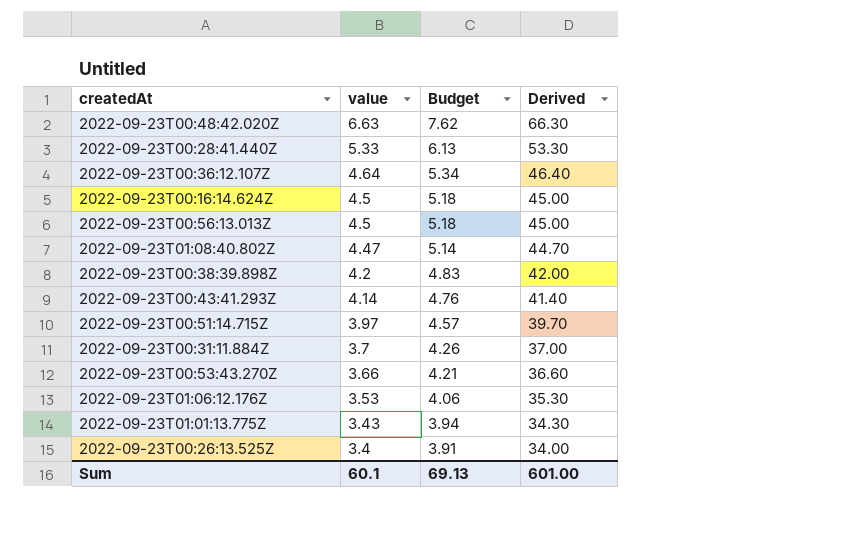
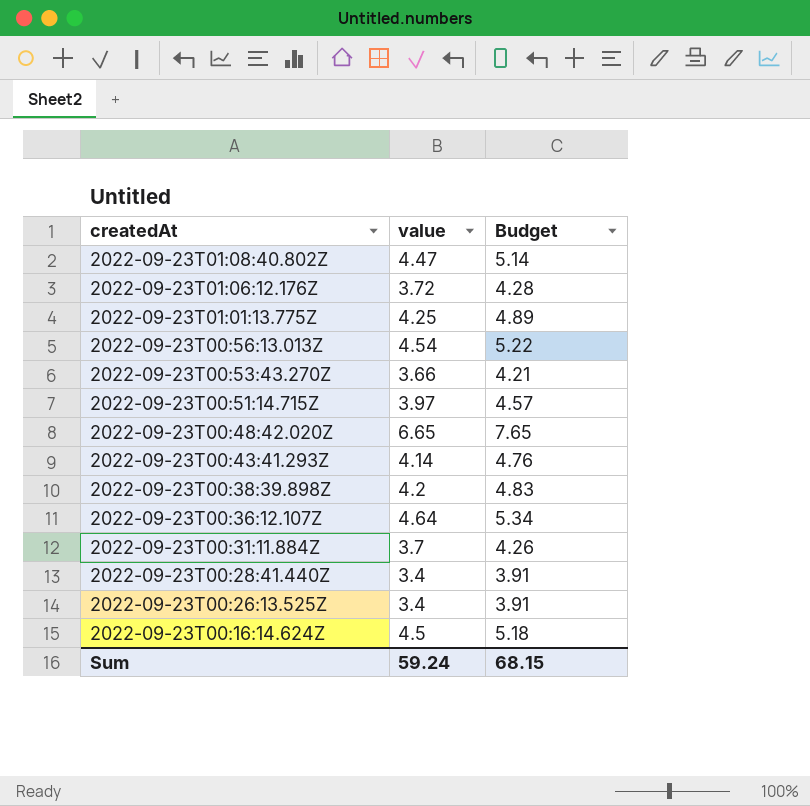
row order: value descending -> createdAt descending
column Derived | formula: [value] * 10 -> none
2022-09-23T01:06:12.176Z | value: 3.53 -> 3.72
2022-09-23T01:06:12.176Z | Budget: 4.06 -> 4.28
2022-09-23T01:01:13.775Z | value: 3.43 -> 4.25
2022-09-23T01:01:13.775Z | Budget: 3.94 -> 4.89
2022-09-23T00:56:13.013Z | value: 4.5 -> 4.54
2022-09-23T00:56:13.013Z | Budget: 5.18 -> 5.22
2022-09-23T00:48:42.020Z | value: 6.63 -> 6.65
2022-09-23T00:48:42.020Z | Budget: 7.62 -> 7.65
2022-09-23T00:28:41.440Z | value: 5.33 -> 3.4
2022-09-23T00:28:41.440Z | Budget: 6.13 -> 3.91
Sum | value: 60.1 -> 59.24
Sum | Budget: 69.13 -> 68.15

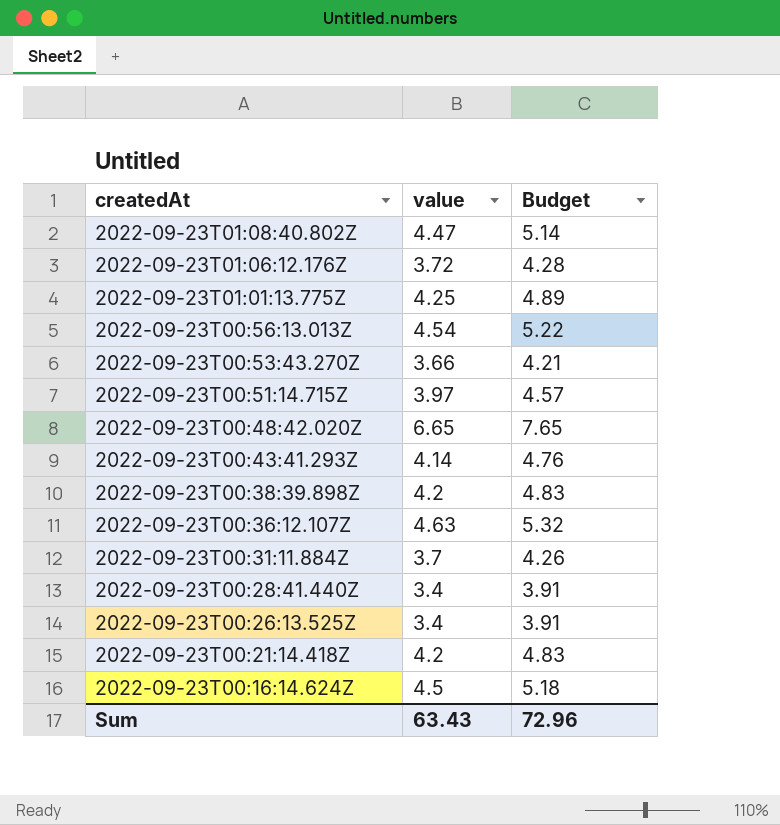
2022-09-23T00:36:12.107Z | value: 4.64 -> 4.63
2022-09-23T00:36:12.107Z | Budget: 5.34 -> 5.32
row 2022-09-23T00:21:14.418Z: none -> 4.2 | 4.83
Sum | value: 59.24 -> 63.43
Sum | Budget: 68.15 -> 72.96

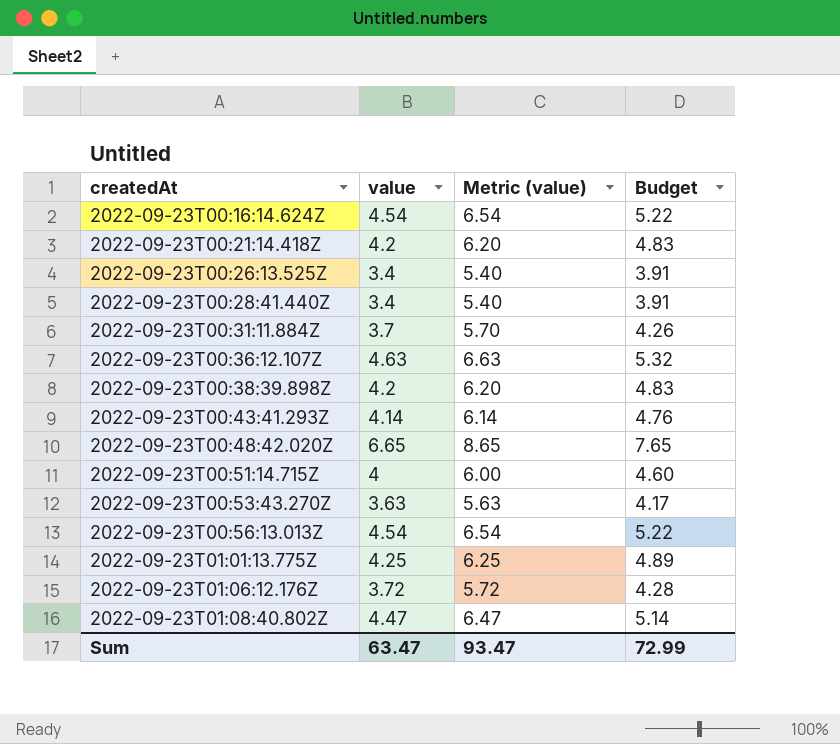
row order: createdAt descending -> createdAt ascending
column Metric (value) | formula: none -> [value] + 2
2022-09-23T00:16:14.624Z | value: 4.5 -> 4.54
2022-09-23T00:16:14.624Z | Budget: 5.18 -> 5.22
2022-09-23T00:51:14.715Z | value: 3.97 -> 4
2022-09-23T00:51:14.715Z | Budget: 4.57 -> 4.60
2022-09-23T00:53:43.270Z | value: 3.66 -> 3.63
2022-09-23T00:53:43.270Z | Budget: 4.21 -> 4.17
Sum | value: 63.43 -> 63.47
Sum | Budget: 72.96 -> 72.99

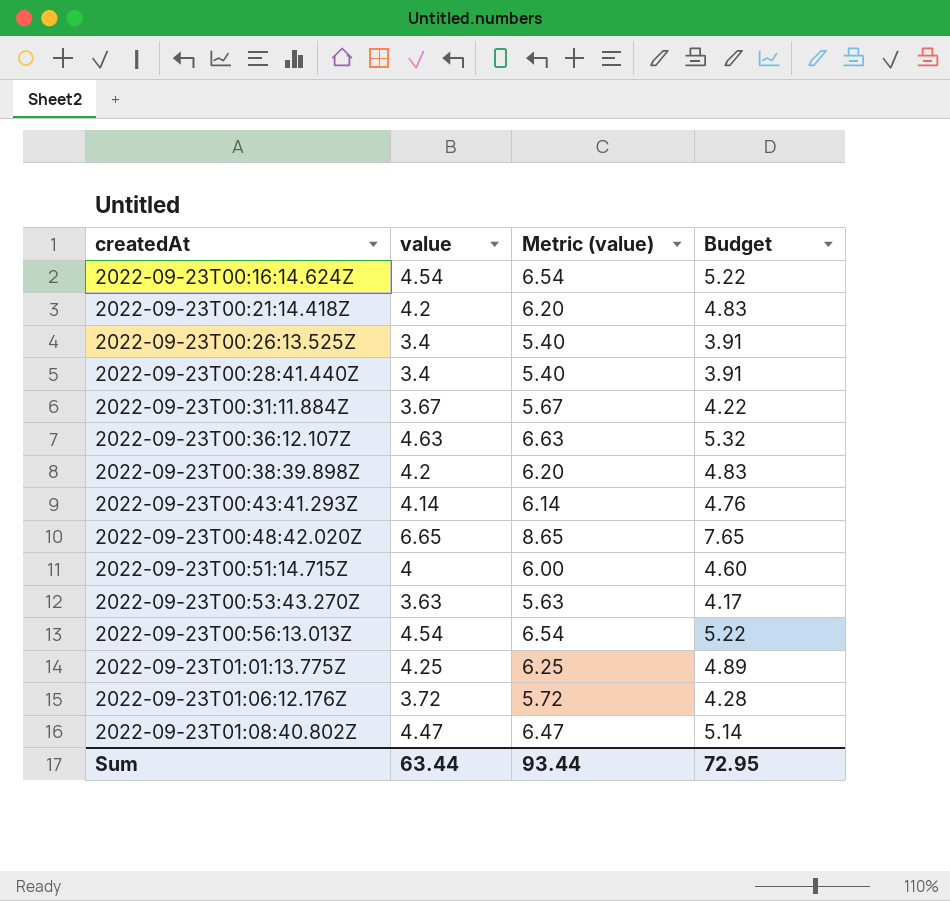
2022-09-23T00:31:11.884Z | value: 3.7 -> 3.67
2022-09-23T00:31:11.884Z | Metric (value): 5.70 -> 5.67
2022-09-23T00:31:11.884Z | Budget: 4.26 -> 4.22
Sum | value: 63.47 -> 63.44
Sum | Metric (value): 93.47 -> 93.44
Sum | Budget: 72.99 -> 72.95

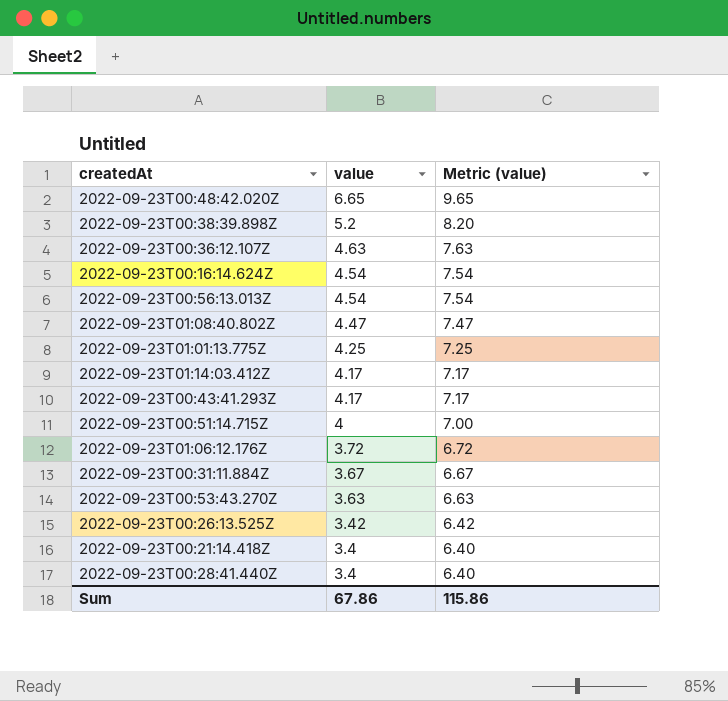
row order: createdAt ascending -> value descending
column Budget | formula: [value] * 1.15 -> none
column Metric (value) | formula: [value] + 2 -> [value] + 3
2022-09-23T00:38:39.898Z | value: 4.2 -> 5.2
row 2022-09-23T01:14:03.412Z: none -> 4.17 | 7.17
2022-09-23T00:43:41.293Z | value: 4.14 -> 4.17
2022-09-23T00:26:13.525Z | value: 3.4 -> 3.42
2022-09-23T00:21:14.418Z | value: 4.2 -> 3.4
Sum | value: 63.44 -> 67.86
Sum | Metric (value): 93.44 -> 115.86

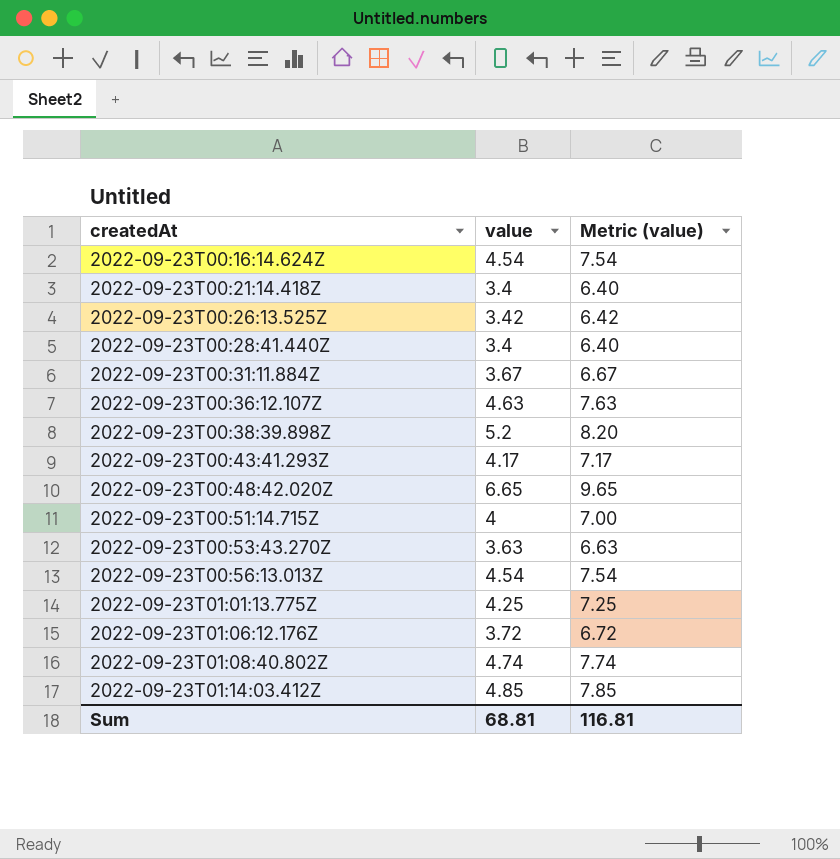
row order: value descending -> createdAt ascending
2022-09-23T01:08:40.802Z | value: 4.47 -> 4.74
2022-09-23T01:08:40.802Z | Metric (value): 7.47 -> 7.74
2022-09-23T01:14:03.412Z | value: 4.17 -> 4.85
2022-09-23T01:14:03.412Z | Metric (value): 7.17 -> 7.85
Sum | value: 67.86 -> 68.81
Sum | Metric (value): 115.86 -> 116.81

